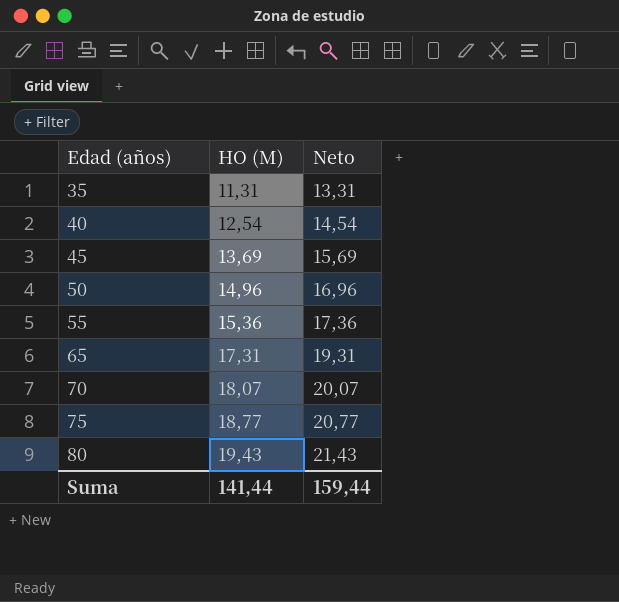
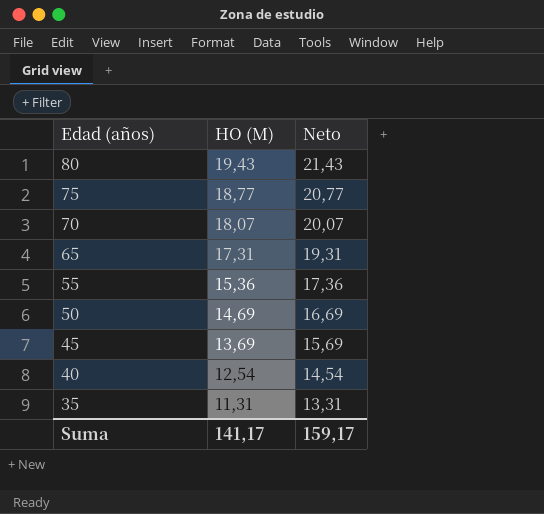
row order: Edad (años) ascending -> Edad (años) descending
50 | HO (M): 14,96 -> 14,69
50 | Neto: 16,96 -> 16,69
Suma | HO (M): 141,44 -> 141,17
Suma | Neto: 159,44 -> 159,17

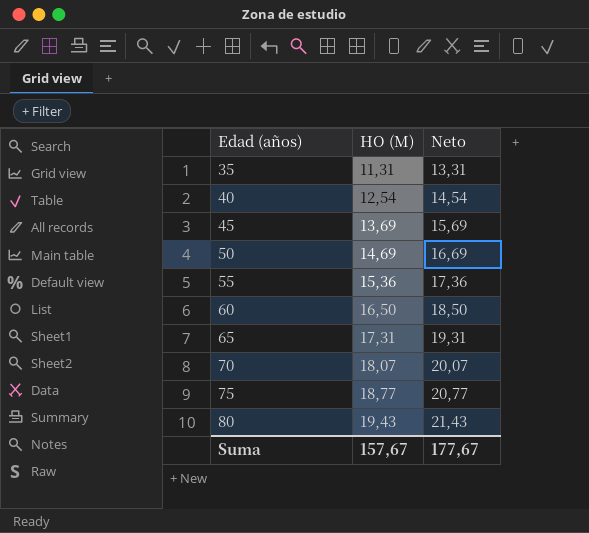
row order: Edad (años) descending -> Edad (años) ascending
row 60: none -> 16,50 | 18,50
Suma | HO (M): 141,17 -> 157,67
Suma | Neto: 159,17 -> 177,67

